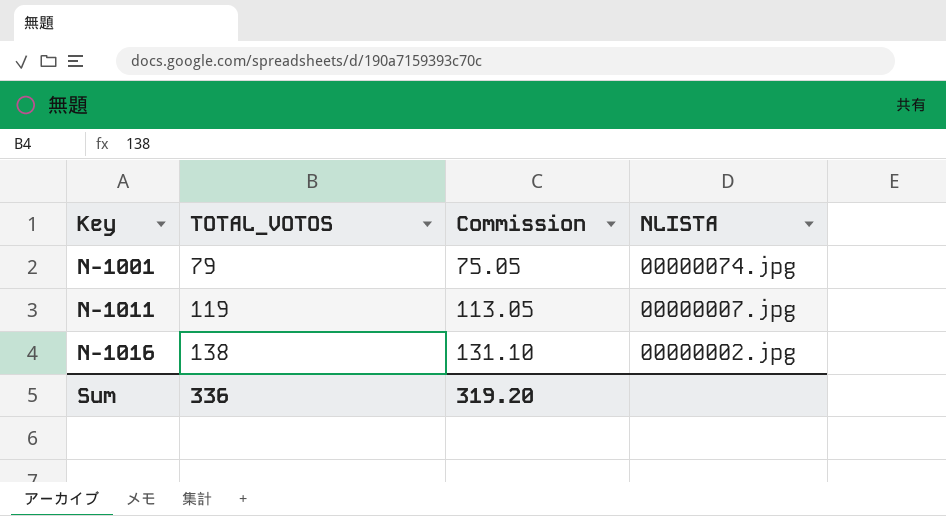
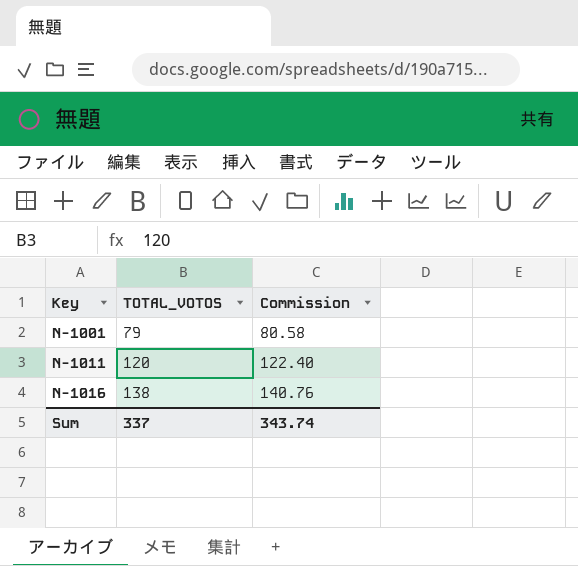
column NLISTA | position: 4 -> none
column Commission | formula: [TOTAL_VOTOS] * 0.95 -> [TOTAL_VOTOS] * 1.02
N-1011 | TOTAL_VOTOS: 119 -> 120
Sum | TOTAL_VOTOS: 336 -> 337
Sum | Commission: 319.20 -> 343.74

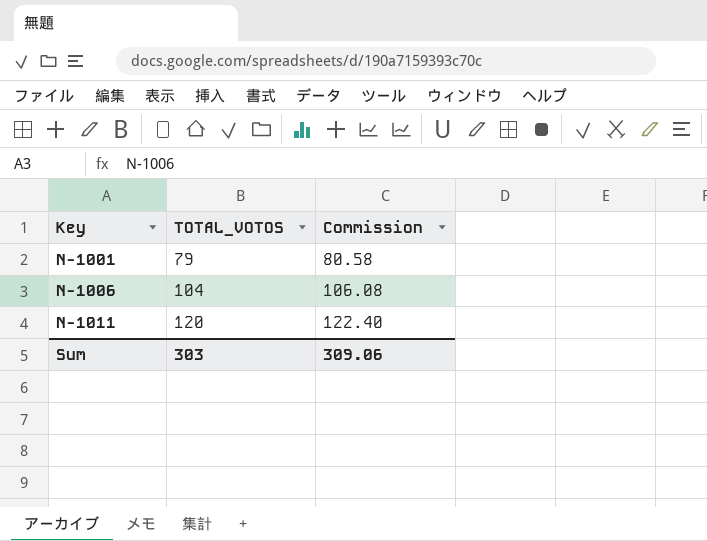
row N-1016: 138 | 140.76 -> none
row N-1006: none -> 104 | 106.08
Sum | TOTAL_VOTOS: 337 -> 303
Sum | Commission: 343.74 -> 309.06

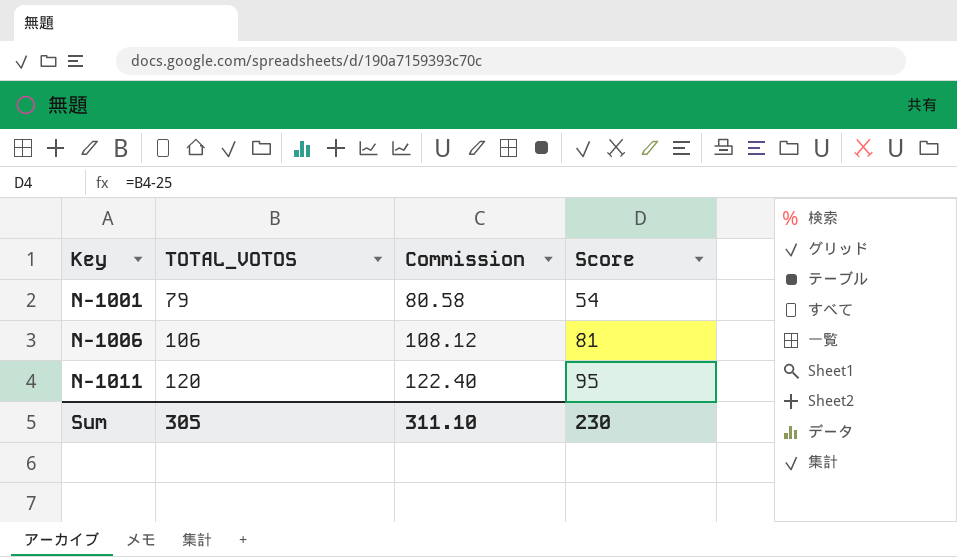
column Score | formula: none -> [TOTAL_VOTOS] - 25
N-1006 | TOTAL_VOTOS: 104 -> 106
N-1006 | Commission: 106.08 -> 108.12
Sum | TOTAL_VOTOS: 303 -> 305
Sum | Commission: 309.06 -> 311.10

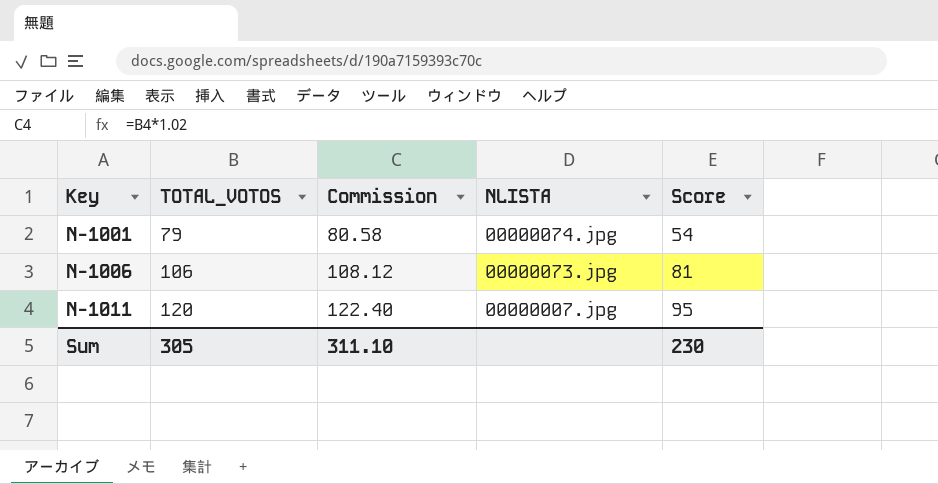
column NLISTA | position: none -> 4

